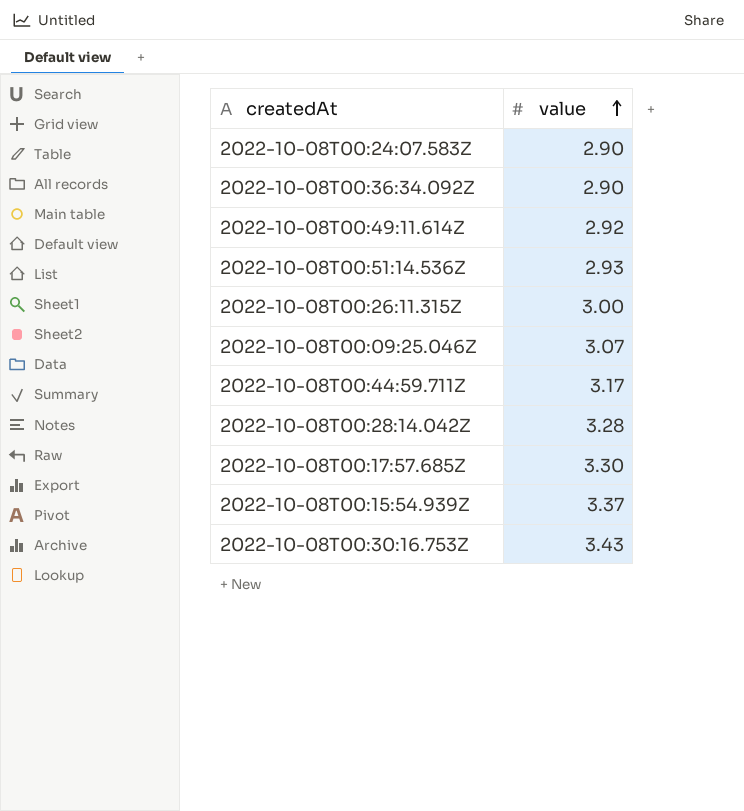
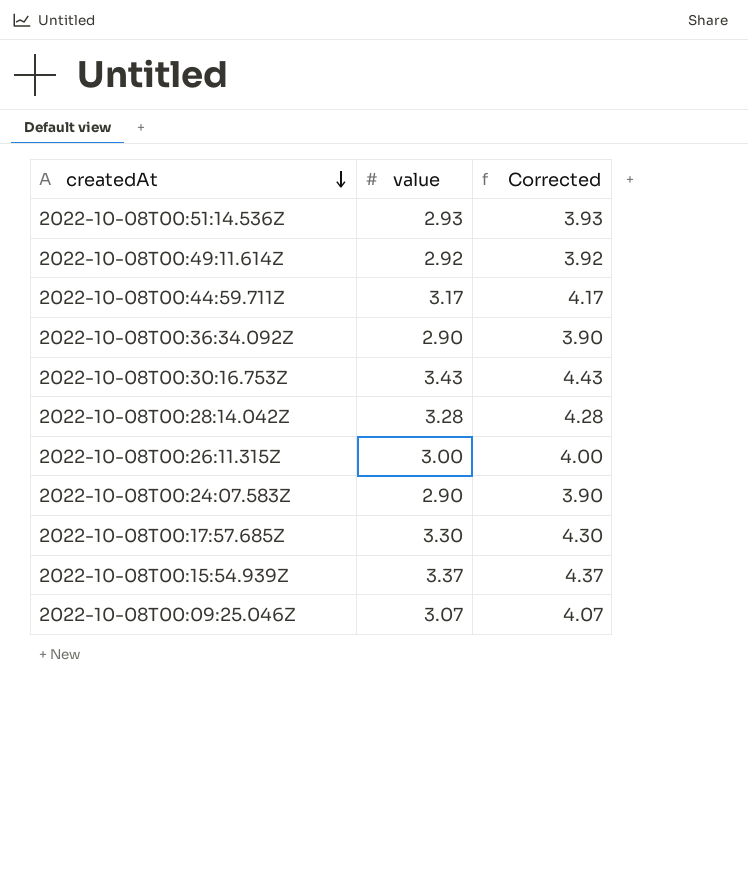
row order: value ascending -> createdAt descending
column Corrected | formula: none -> [value] + 1

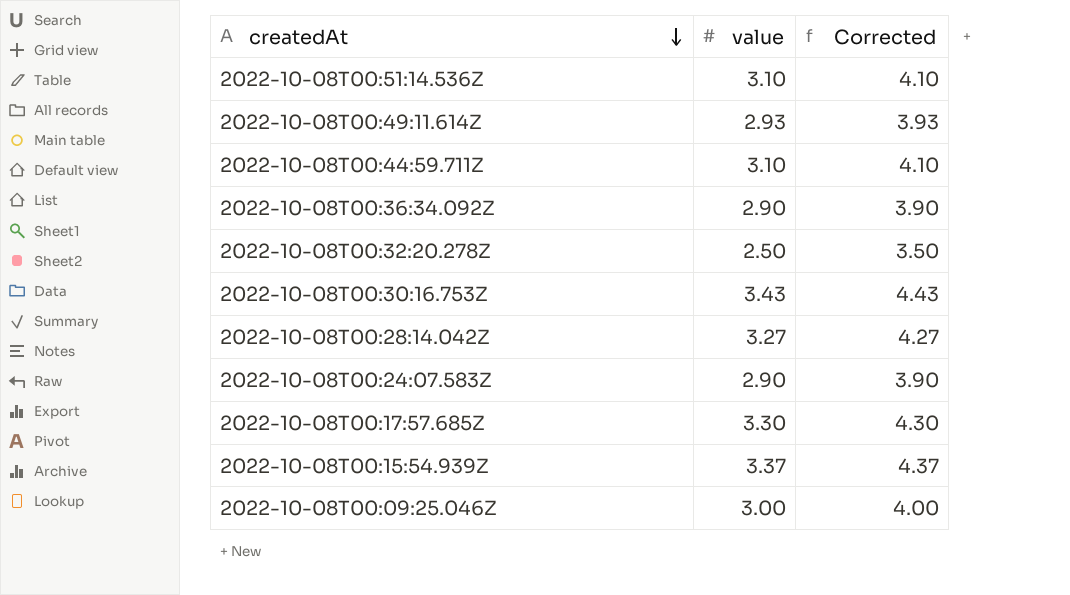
row 2022-10-08T00:26:11.315Z: 3.00 | 4.00 -> none
2022-10-08T00:51:14.536Z | value: 2.93 -> 3.10
2022-10-08T00:51:14.536Z | Corrected: 3.93 -> 4.10
2022-10-08T00:49:11.614Z | value: 2.92 -> 2.93
2022-10-08T00:49:11.614Z | Corrected: 3.92 -> 3.93
2022-10-08T00:44:59.711Z | value: 3.17 -> 3.10
2022-10-08T00:44:59.711Z | Corrected: 4.17 -> 4.10
row 2022-10-08T00:32:20.278Z: none -> 2.50 | 3.50
2022-10-08T00:28:14.042Z | value: 3.28 -> 3.27
2022-10-08T00:28:14.042Z | Corrected: 4.28 -> 4.27
2022-10-08T00:09:25.046Z | value: 3.07 -> 3.00
2022-10-08T00:09:25.046Z | Corrected: 4.07 -> 4.00

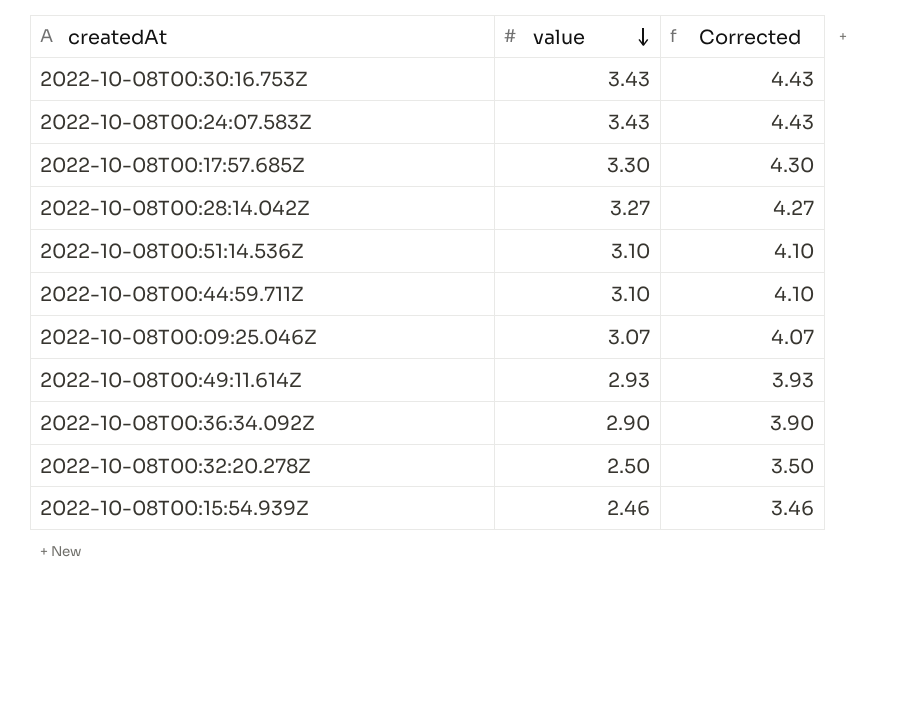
row order: createdAt descending -> value descending
2022-10-08T00:24:07.583Z | value: 2.90 -> 3.43
2022-10-08T00:24:07.583Z | Corrected: 3.90 -> 4.43
2022-10-08T00:09:25.046Z | value: 3.00 -> 3.07
2022-10-08T00:09:25.046Z | Corrected: 4.00 -> 4.07
2022-10-08T00:15:54.939Z | value: 3.37 -> 2.46
2022-10-08T00:15:54.939Z | Corrected: 4.37 -> 3.46

